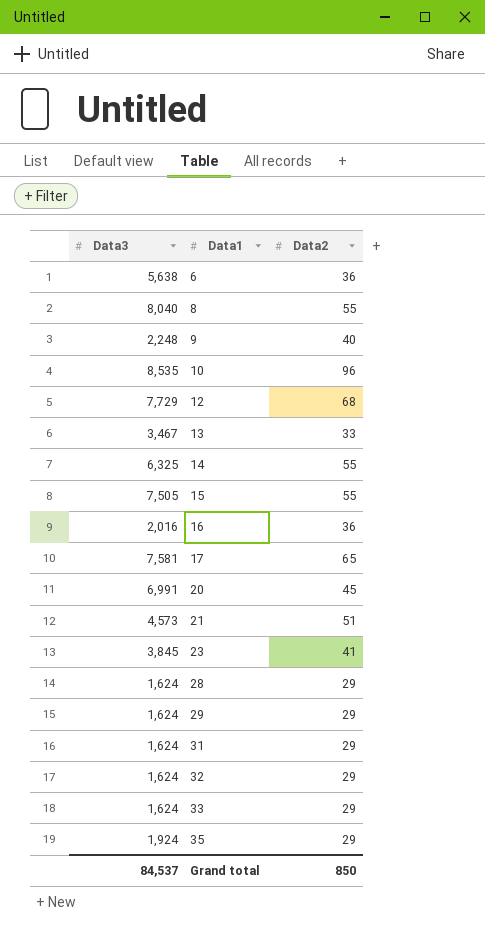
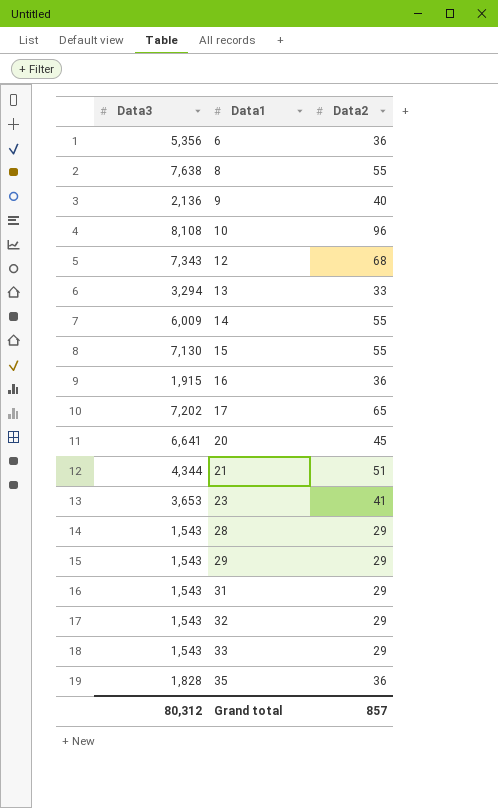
6 | Data3: 5,638 -> 5,356
8 | Data3: 8,040 -> 7,638
9 | Data3: 2,248 -> 2,136
10 | Data3: 8,535 -> 8,108
12 | Data3: 7,729 -> 7,343
13 | Data3: 3,467 -> 3,294
14 | Data3: 6,325 -> 6,009
15 | Data3: 7,505 -> 7,130
16 | Data3: 2,016 -> 1,915
17 | Data3: 7,581 -> 7,202
20 | Data3: 6,991 -> 6,641
21 | Data3: 4,573 -> 4,344
23 | Data3: 3,845 -> 3,653
28 | Data3: 1,624 -> 1,543
29 | Data3: 1,624 -> 1,543
31 | Data3: 1,624 -> 1,543
32 | Data3: 1,624 -> 1,543
33 | Data3: 1,624 -> 1,543
35 | Data3: 1,924 -> 1,828
35 | Data2: 29 -> 36
Grand total | Data3: 84,537 -> 80,312
Grand total | Data2: 850 -> 857

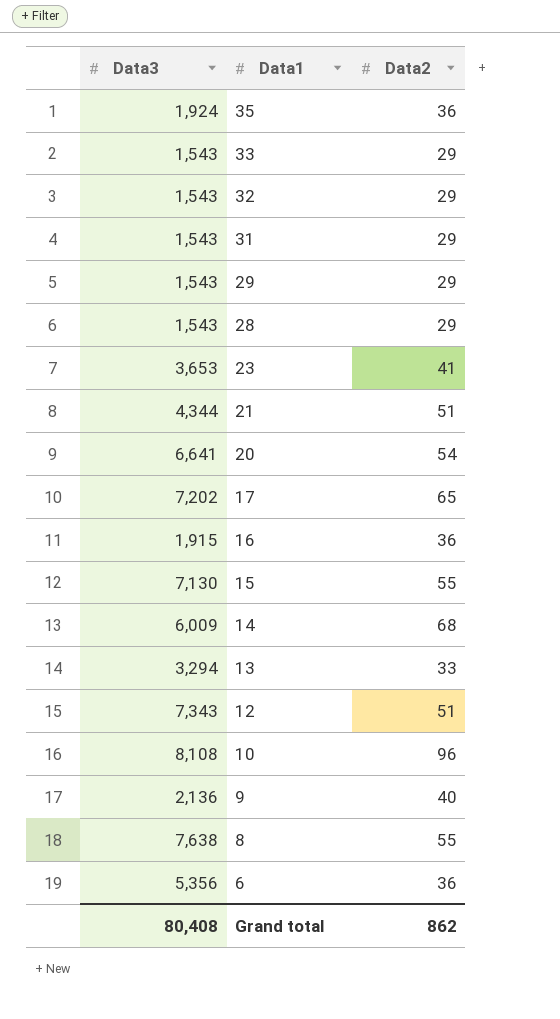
row order: Data1 ascending -> Data1 descending
35 | Data3: 1,828 -> 1,924
20 | Data2: 45 -> 54
14 | Data2: 55 -> 68
12 | Data2: 68 -> 51
Grand total | Data3: 80,312 -> 80,408
Grand total | Data2: 857 -> 862

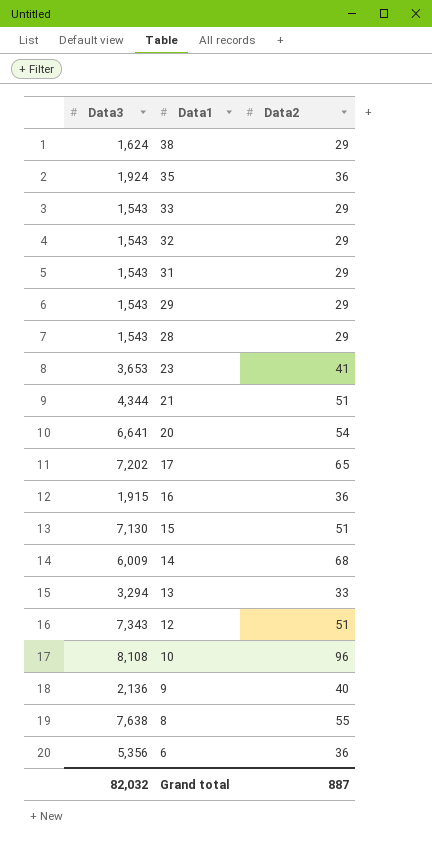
row 38: none -> 1,624 | 29
15 | Data2: 55 -> 51
Grand total | Data3: 80,408 -> 82,032
Grand total | Data2: 862 -> 887

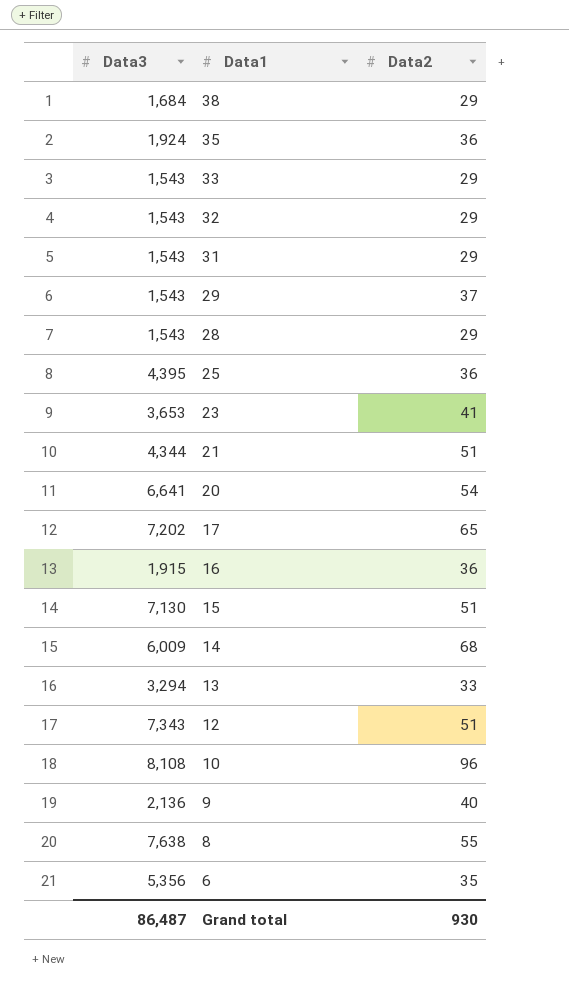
38 | Data3: 1,624 -> 1,684
29 | Data2: 29 -> 37
row 25: none -> 4,395 | 36
6 | Data2: 36 -> 35
Grand total | Data3: 82,032 -> 86,487
Grand total | Data2: 887 -> 930

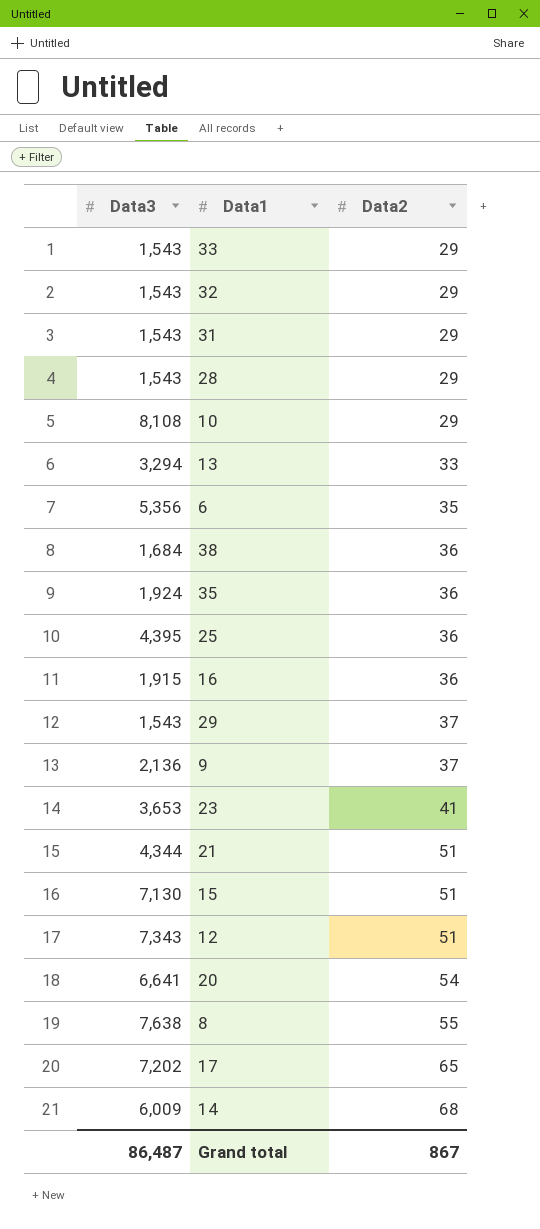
row order: Data1 descending -> Data2 ascending
10 | Data2: 96 -> 29
38 | Data2: 29 -> 36
9 | Data2: 40 -> 37
Grand total | Data2: 930 -> 867

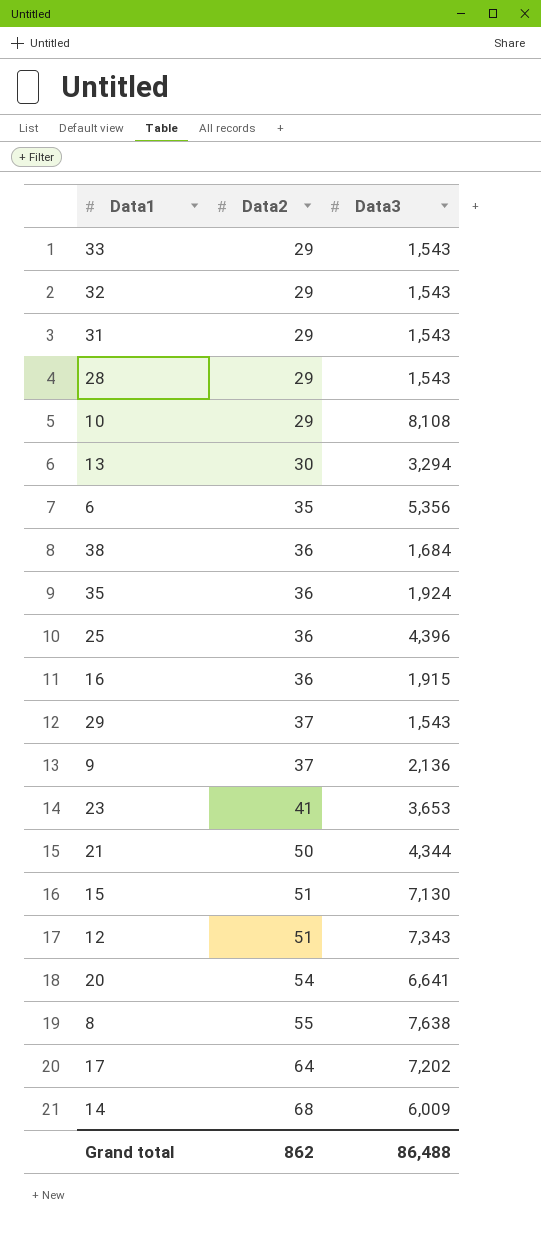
column Data3 | position: 1 -> 3
13 | Data2: 33 -> 30
25 | Data3: 4,395 -> 4,396
21 | Data2: 51 -> 50
17 | Data2: 65 -> 64
Grand total | Data2: 867 -> 862
Grand total | Data3: 86,487 -> 86,488

